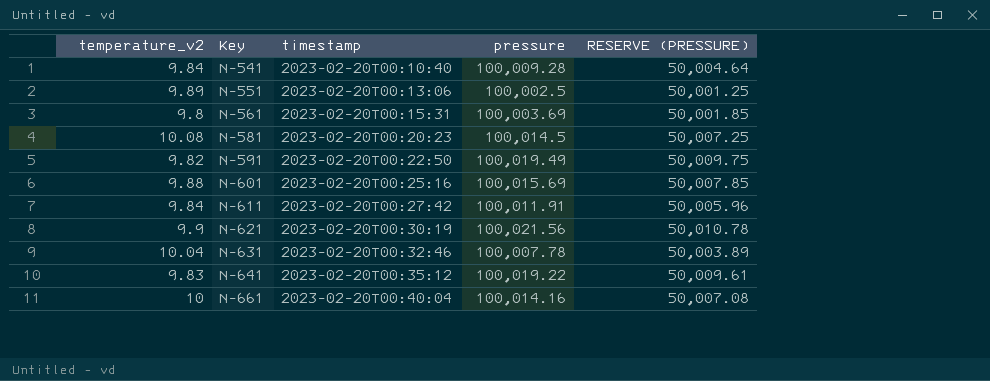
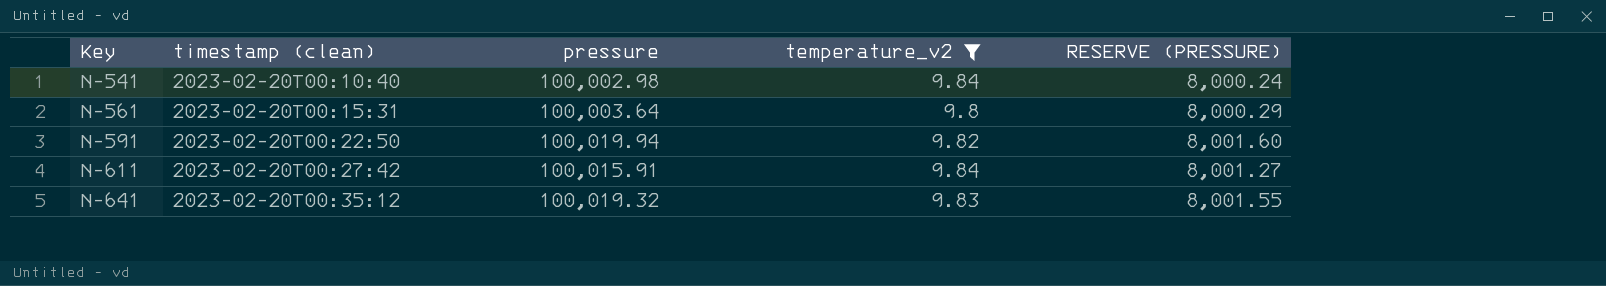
filter: none -> temperature_v2 <= 9.84
column name: timestamp -> timestamp (clean)
column temperature_v2 | position: 1 -> 4
column RESERVE (PRESSURE) | formula: [pressure] * 0.5 -> [pressure] * 0.08
N-541 | pressure: 100,009.28 -> 100,002.98
N-561 | pressure: 100,003.69 -> 100,003.64
N-591 | pressure: 100,019.49 -> 100,019.94
N-611 | pressure: 100,011.91 -> 100,015.91
N-641 | pressure: 100,019.22 -> 100,019.32

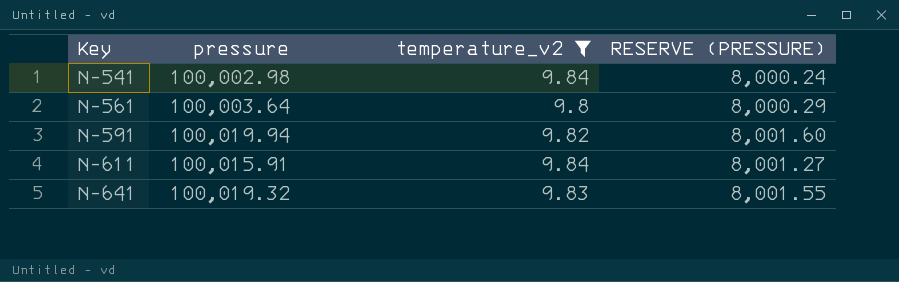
column timestamp (clean) | position: 2 -> none

